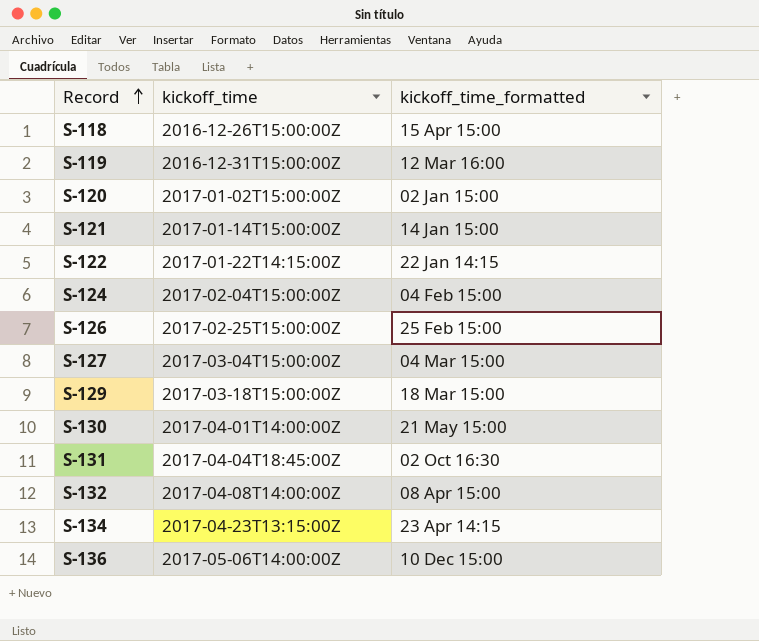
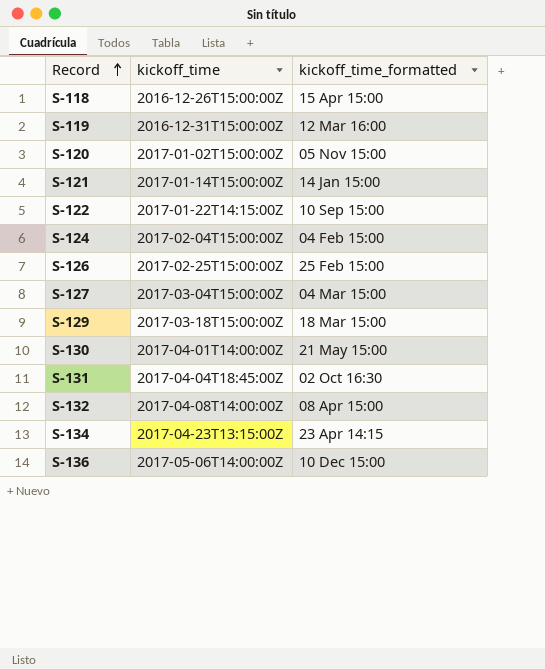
S-120 | kickoff_time_formatted: 02 Jan 15:00 -> 05 Nov 15:00
S-122 | kickoff_time_formatted: 22 Jan 14:15 -> 10 Sep 15:00

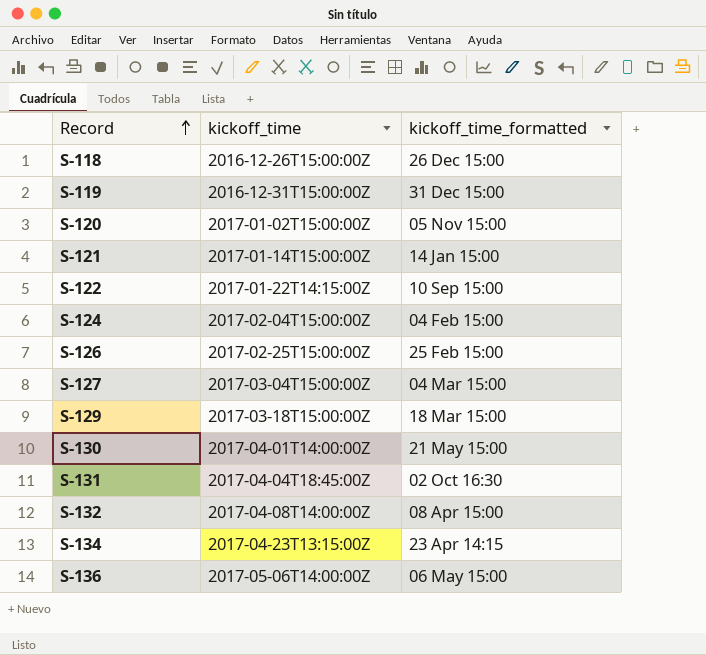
S-118 | kickoff_time_formatted: 15 Apr 15:00 -> 26 Dec 15:00
S-119 | kickoff_time_formatted: 12 Mar 16:00 -> 31 Dec 15:00
S-136 | kickoff_time_formatted: 10 Dec 15:00 -> 06 May 15:00

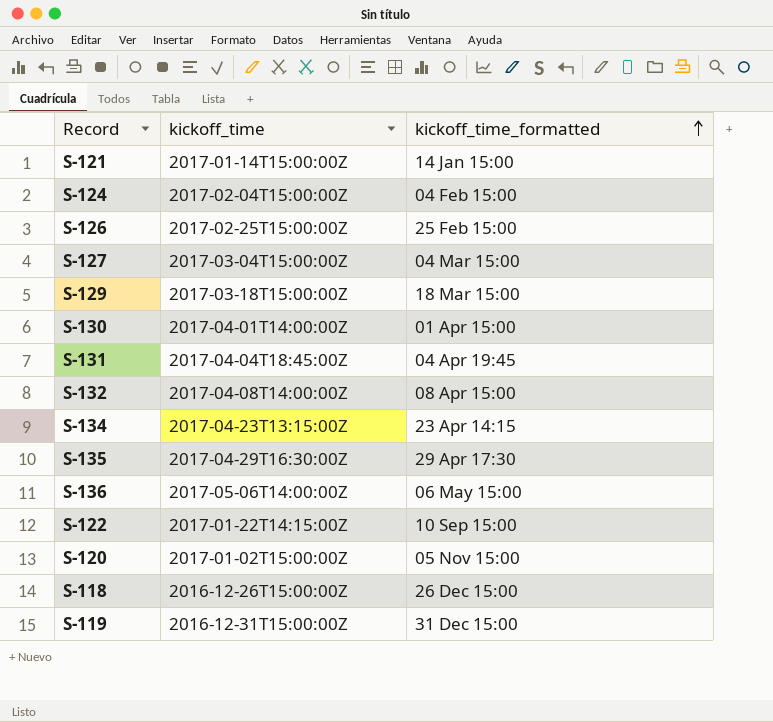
row order: Record ascending -> kickoff_time_formatted ascending
S-130 | kickoff_time_formatted: 21 May 15:00 -> 01 Apr 15:00
S-131 | kickoff_time_formatted: 02 Oct 16:30 -> 04 Apr 19:45
row S-135: none -> 2017-04-29T16:30:00Z | 29 Apr 17:30

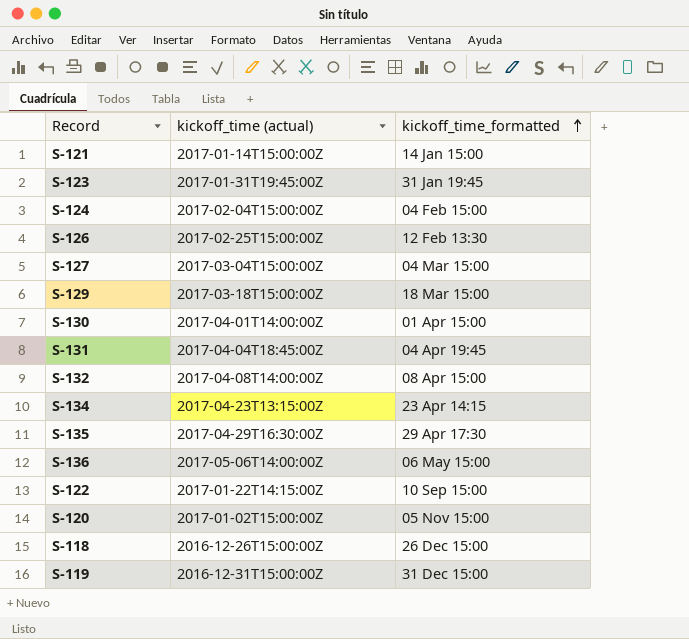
column name: kickoff_time -> kickoff_time (actual)
row S-123: none -> 2017-01-31T19:45:00Z | 31 Jan 19:45
S-126 | kickoff_time_formatted: 25 Feb 15:00 -> 12 Feb 13:30

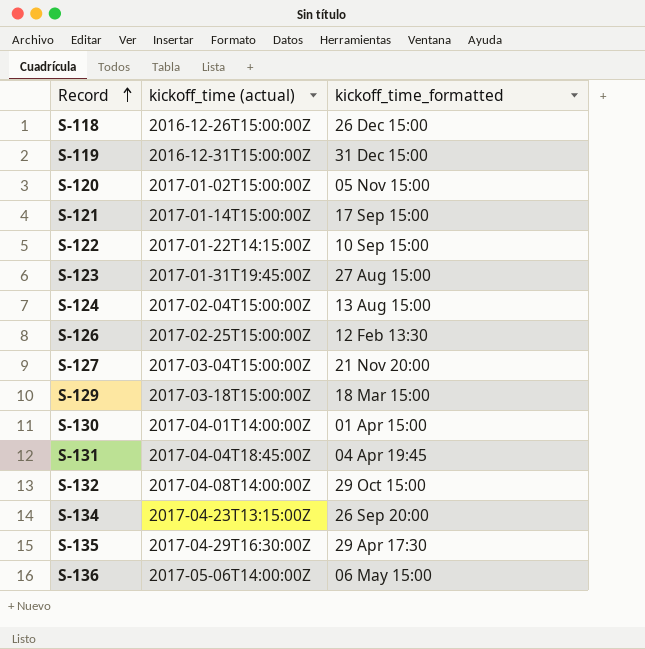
row order: kickoff_time_formatted ascending -> Record ascending
S-121 | kickoff_time_formatted: 14 Jan 15:00 -> 17 Sep 15:00
S-123 | kickoff_time_formatted: 31 Jan 19:45 -> 27 Aug 15:00
S-124 | kickoff_time_formatted: 04 Feb 15:00 -> 13 Aug 15:00
S-127 | kickoff_time_formatted: 04 Mar 15:00 -> 21 Nov 20:00
S-132 | kickoff_time_formatted: 08 Apr 15:00 -> 29 Oct 15:00
S-134 | kickoff_time_formatted: 23 Apr 14:15 -> 26 Sep 20:00

